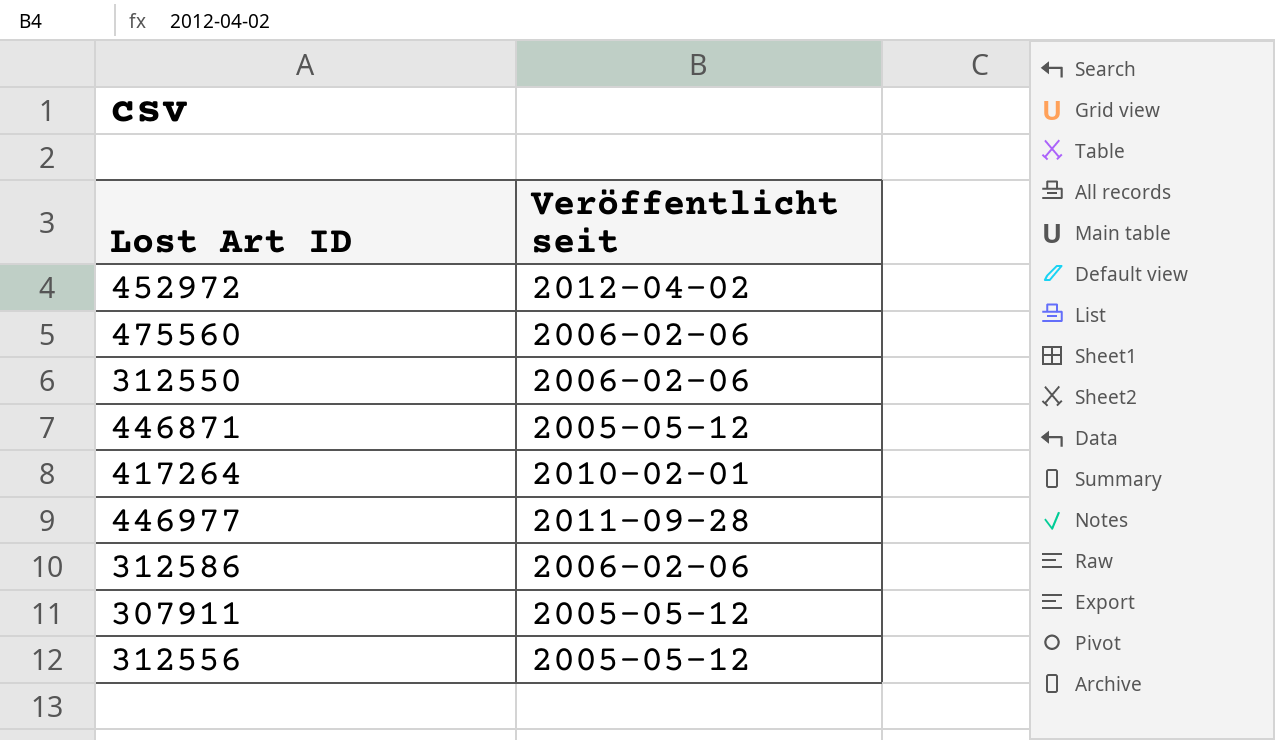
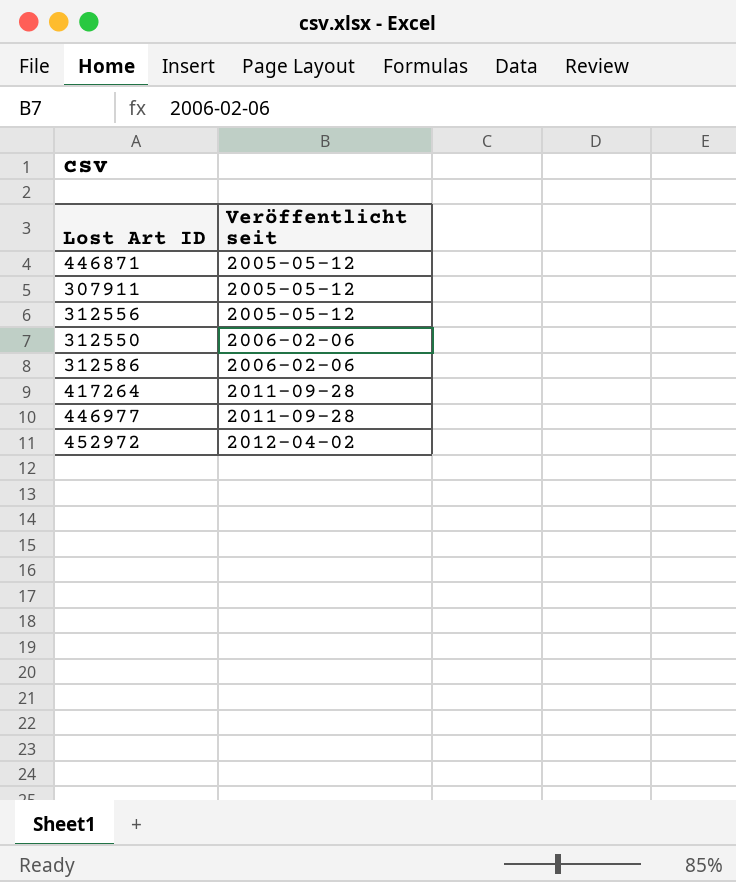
row order: none -> Veröffentlicht seit ascending
row 475560: 2006-02-06 -> none
417264 | Veröffentlicht seit: 2010-02-01 -> 2011-09-28

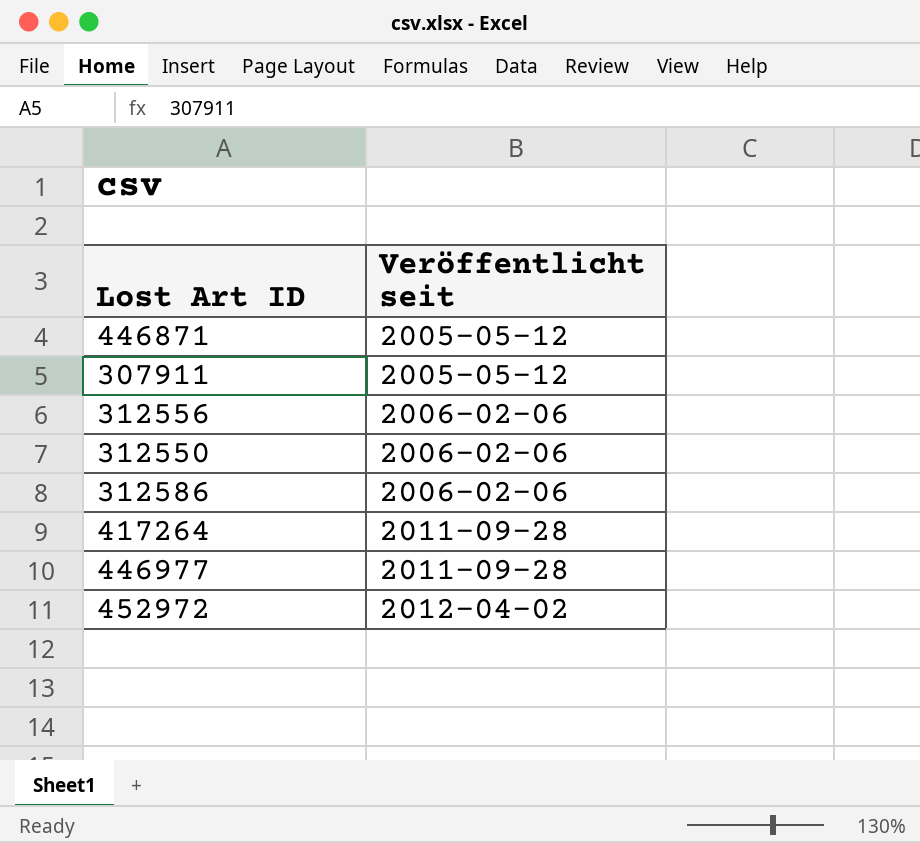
312556 | Veröffentlicht seit: 2005-05-12 -> 2006-02-06

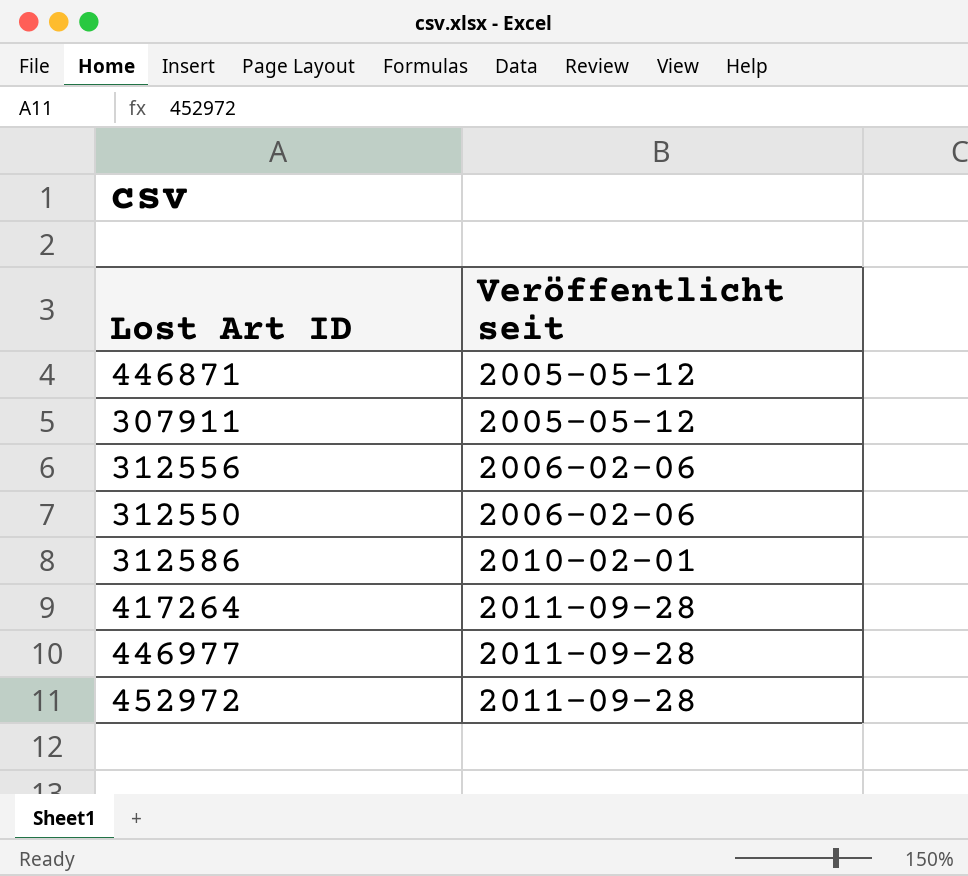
312586 | Veröffentlicht seit: 2006-02-06 -> 2010-02-01
452972 | Veröffentlicht seit: 2012-04-02 -> 2011-09-28

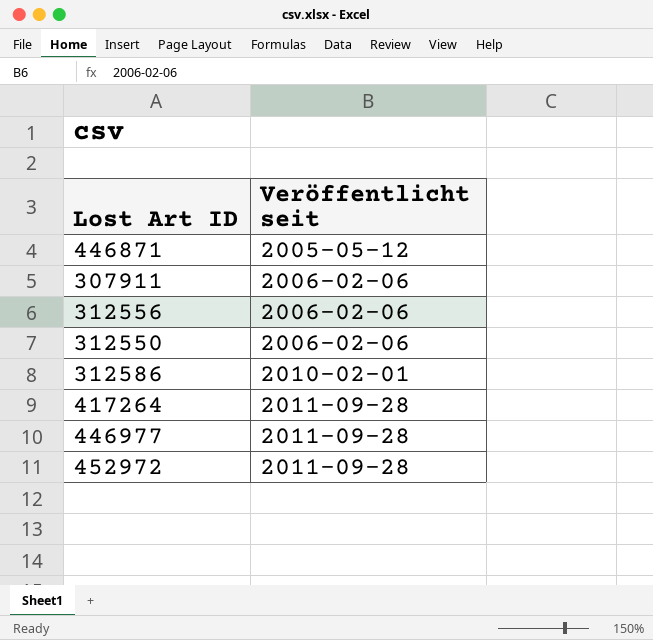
307911 | Veröffentlicht seit: 2005-05-12 -> 2006-02-06

